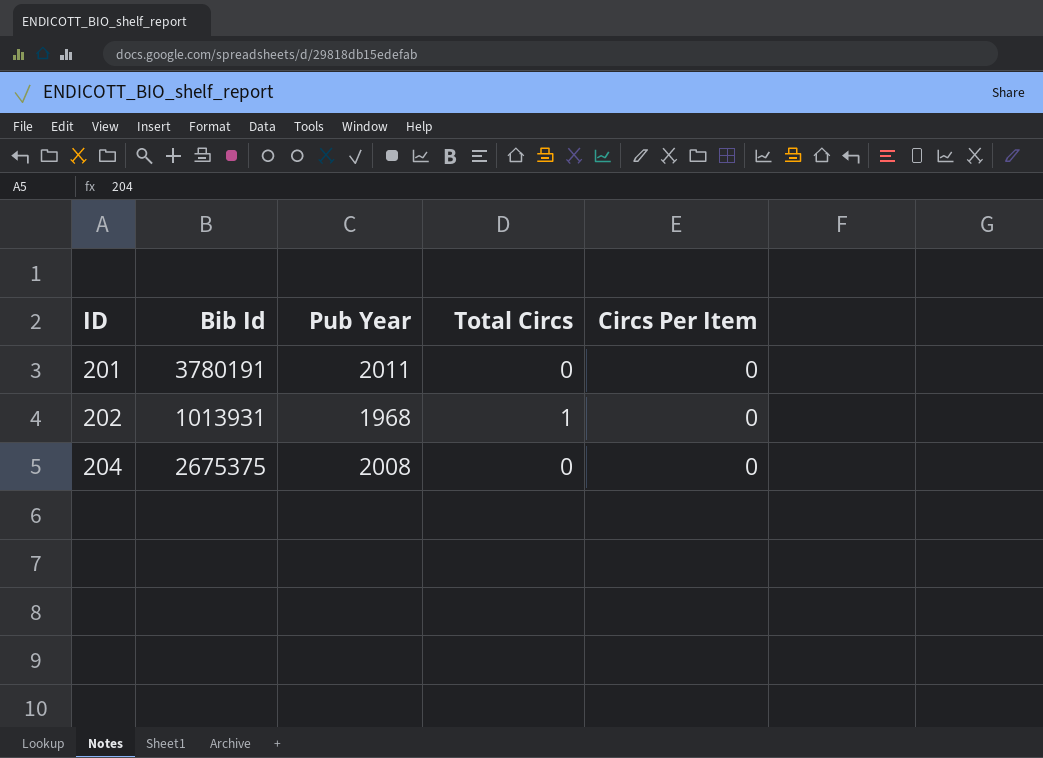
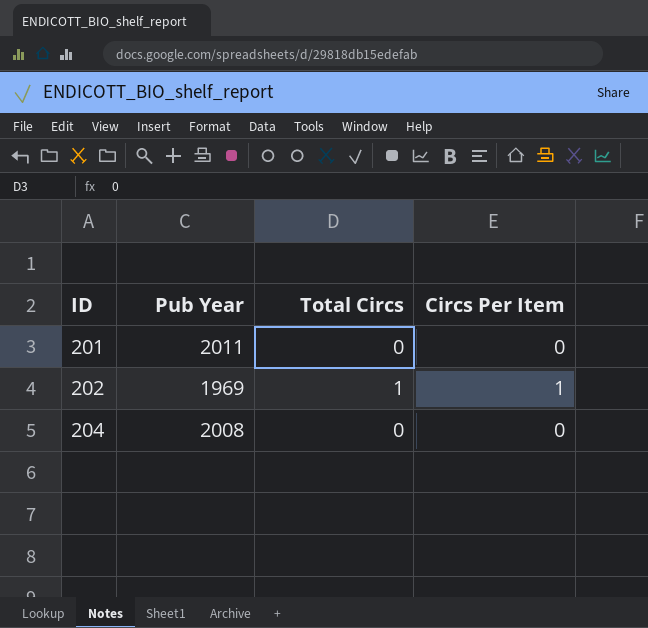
column Bib Id | position: 2 -> none
202 | Pub Year: 1968 -> 1969
202 | Circs Per Item: 0 -> 1

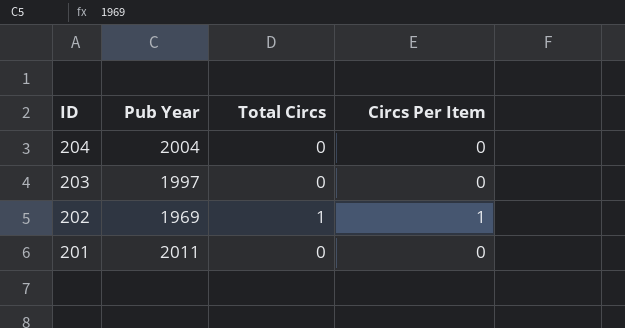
row order: ID ascending -> ID descending
204 | Pub Year: 2008 -> 2004
row 203: none -> 1997 | 0 | 0

